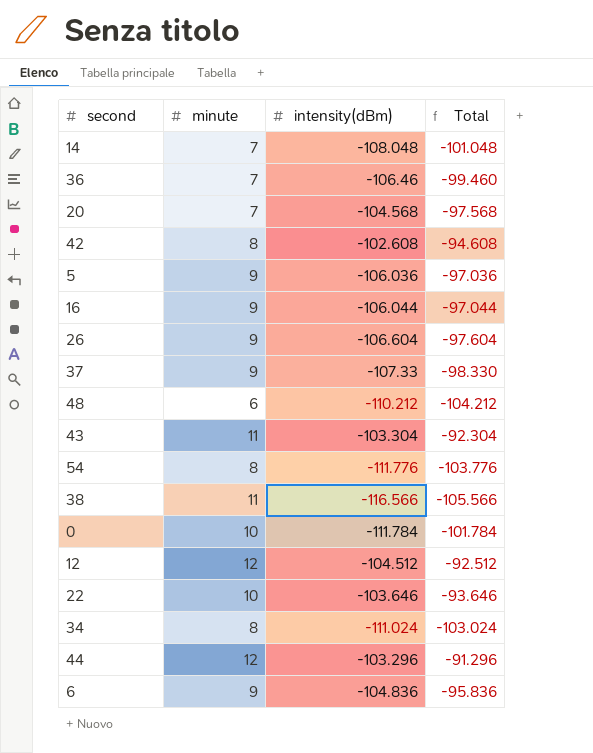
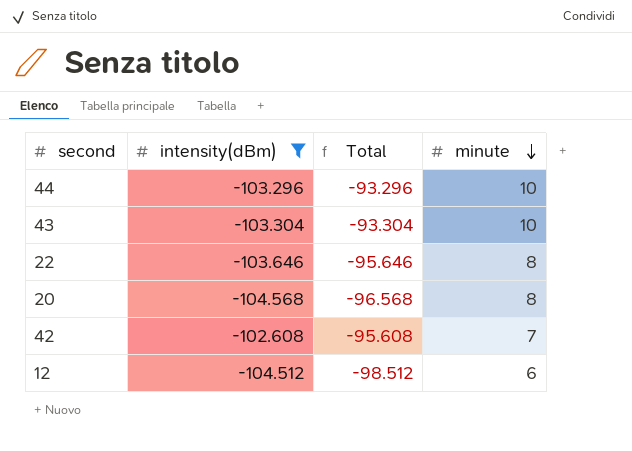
filter: none -> intensity(dBm) >= -104.568
row order: none -> minute descending
column minute | position: 2 -> 4
44 | Total: -91.296 -> -93.296
44 | minute: 12 -> 10
43 | Total: -92.304 -> -93.304
43 | minute: 11 -> 10
22 | Total: -93.646 -> -95.646
22 | minute: 10 -> 8
20 | Total: -97.568 -> -96.568
20 | minute: 7 -> 8
42 | Total: -94.608 -> -95.608
42 | minute: 8 -> 7
12 | Total: -92.512 -> -98.512
12 | minute: 12 -> 6

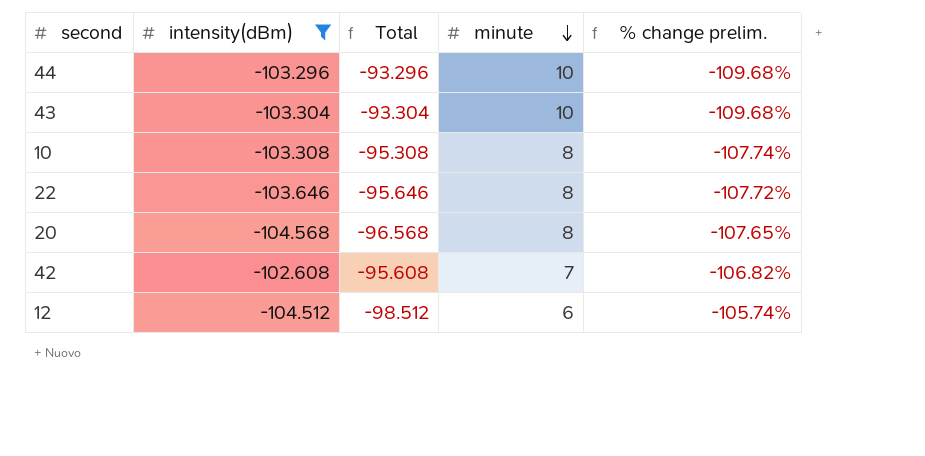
column % change prelim. | formula: none -> ([minute] - [intensity(dBm)]) / [intensity(dBm)]
row 10: none -> -103.308 | -95.308 | 8 | -107.74%

